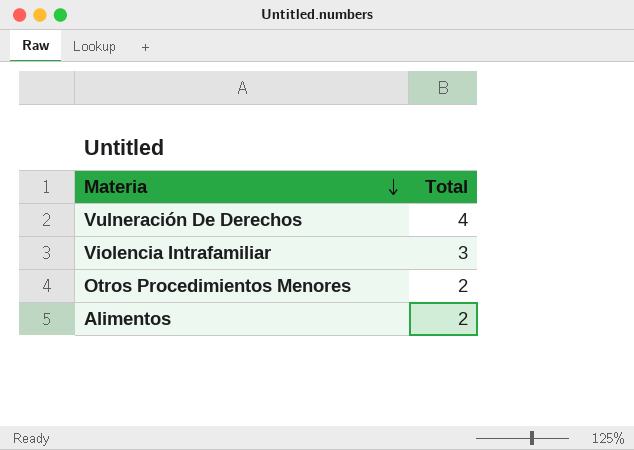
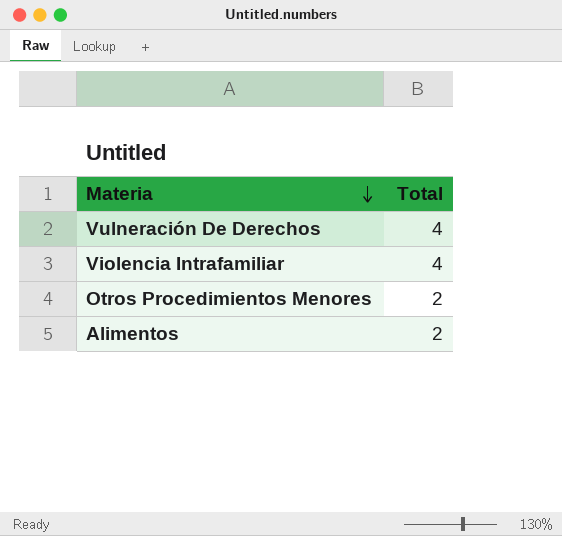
Violencia Intrafamiliar | Total: 3 -> 4

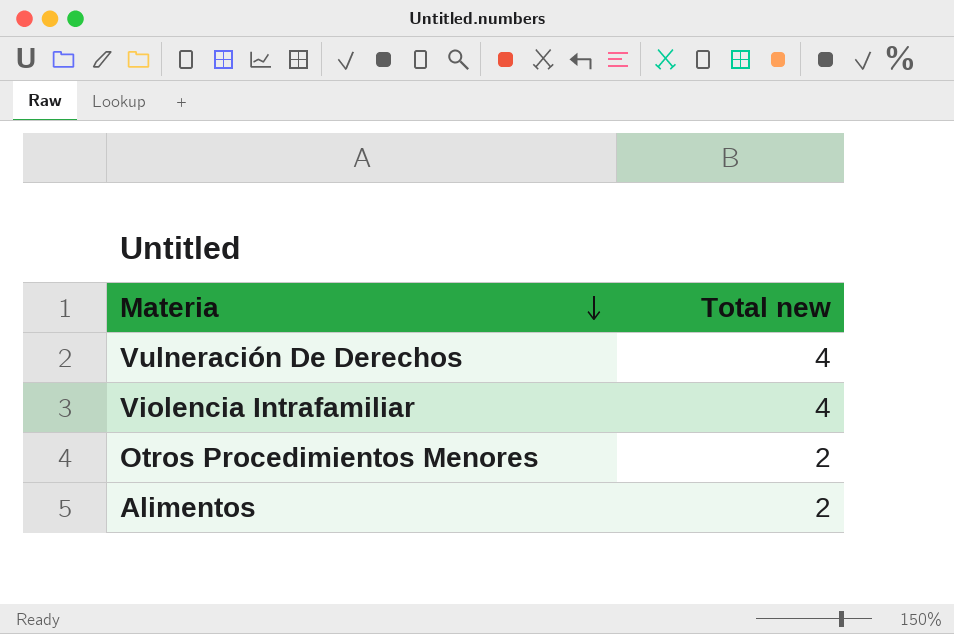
column name: Total -> Total new

